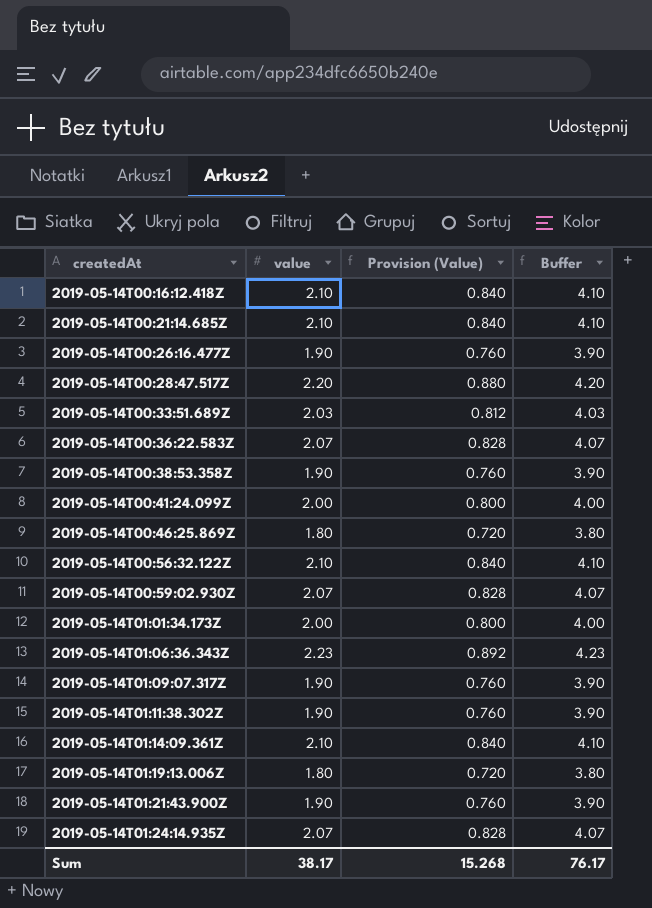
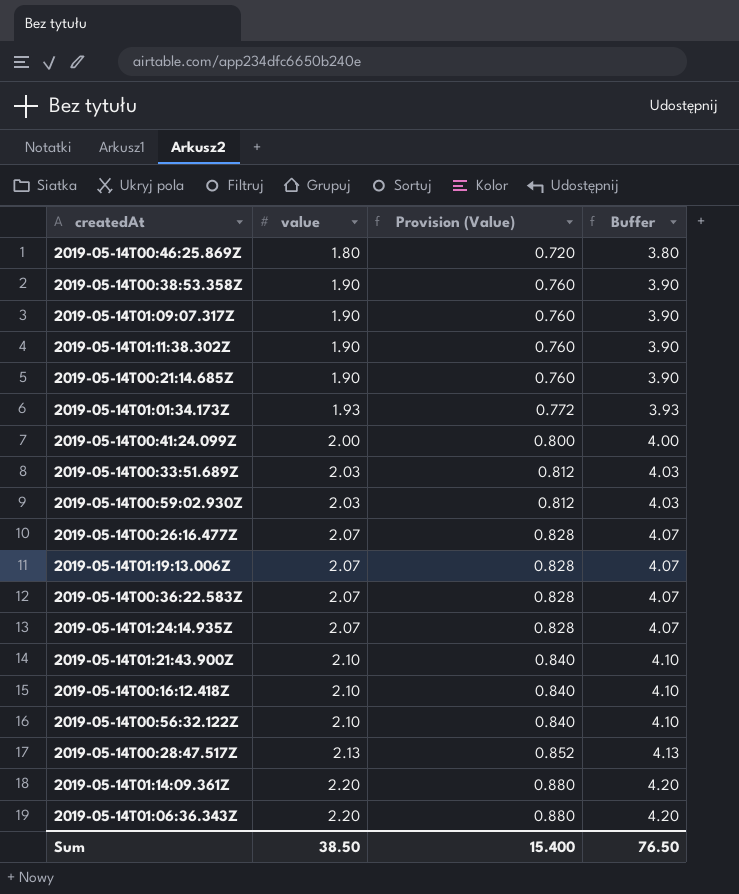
row order: createdAt ascending -> value ascending
2019-05-14T00:21:14.685Z | value: 2.10 -> 1.90
2019-05-14T00:21:14.685Z | Provision (Value): 0.840 -> 0.760
2019-05-14T00:21:14.685Z | Buffer: 4.10 -> 3.90
2019-05-14T01:01:34.173Z | value: 2.00 -> 1.93
2019-05-14T01:01:34.173Z | Provision (Value): 0.800 -> 0.772
2019-05-14T01:01:34.173Z | Buffer: 4.00 -> 3.93
2019-05-14T00:59:02.930Z | value: 2.07 -> 2.03
2019-05-14T00:59:02.930Z | Provision (Value): 0.828 -> 0.812
2019-05-14T00:59:02.930Z | Buffer: 4.07 -> 4.03
2019-05-14T00:26:16.477Z | value: 1.90 -> 2.07
2019-05-14T00:26:16.477Z | Provision (Value): 0.760 -> 0.828
2019-05-14T00:26:16.477Z | Buffer: 3.90 -> 4.07
2019-05-14T01:19:13.006Z | value: 1.80 -> 2.07
2019-05-14T01:19:13.006Z | Provision (Value): 0.720 -> 0.828
2019-05-14T01:19:13.006Z | Buffer: 3.80 -> 4.07
2019-05-14T01:21:43.900Z | value: 1.90 -> 2.10
2019-05-14T01:21:43.900Z | Provision (Value): 0.760 -> 0.840
2019-05-14T01:21:43.900Z | Buffer: 3.90 -> 4.10
2019-05-14T00:28:47.517Z | value: 2.20 -> 2.13
2019-05-14T00:28:47.517Z | Provision (Value): 0.880 -> 0.852
2019-05-14T00:28:47.517Z | Buffer: 4.20 -> 4.13
2019-05-14T01:14:09.361Z | value: 2.10 -> 2.20
2019-05-14T01:14:09.361Z | Provision (Value): 0.840 -> 0.880
2019-05-14T01:14:09.361Z | Buffer: 4.10 -> 4.20
2019-05-14T01:06:36.343Z | value: 2.23 -> 2.20
2019-05-14T01:06:36.343Z | Provision (Value): 0.892 -> 0.880
2019-05-14T01:06:36.343Z | Buffer: 4.23 -> 4.20
Sum | value: 38.17 -> 38.50
Sum | Provision (Value): 15.268 -> 15.400
Sum | Buffer: 76.17 -> 76.50

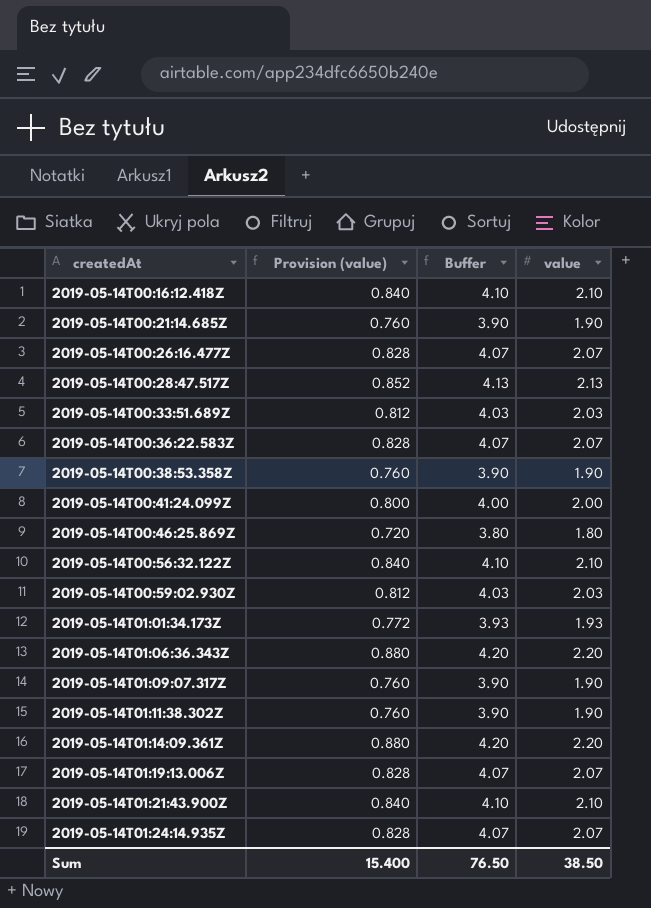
row order: value ascending -> createdAt ascending
column name: Provision (Value) -> Provision (value)
column value | position: 2 -> 4

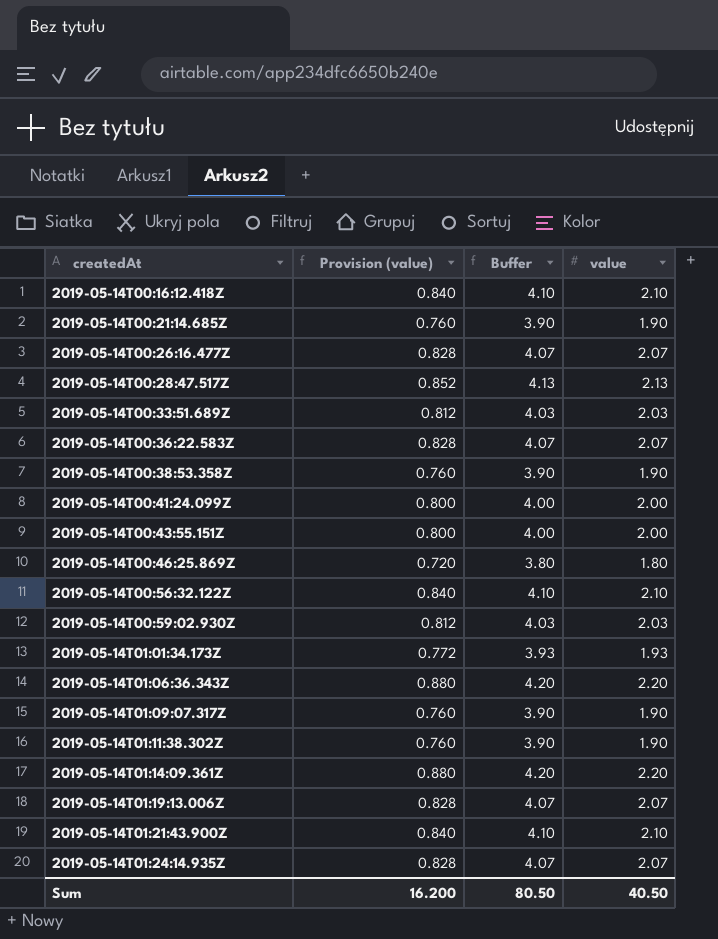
row 2019-05-14T00:43:55.151Z: none -> 0.800 | 4.00 | 2.00
Sum | Provision (value): 15.400 -> 16.200
Sum | Buffer: 76.50 -> 80.50
Sum | value: 38.50 -> 40.50

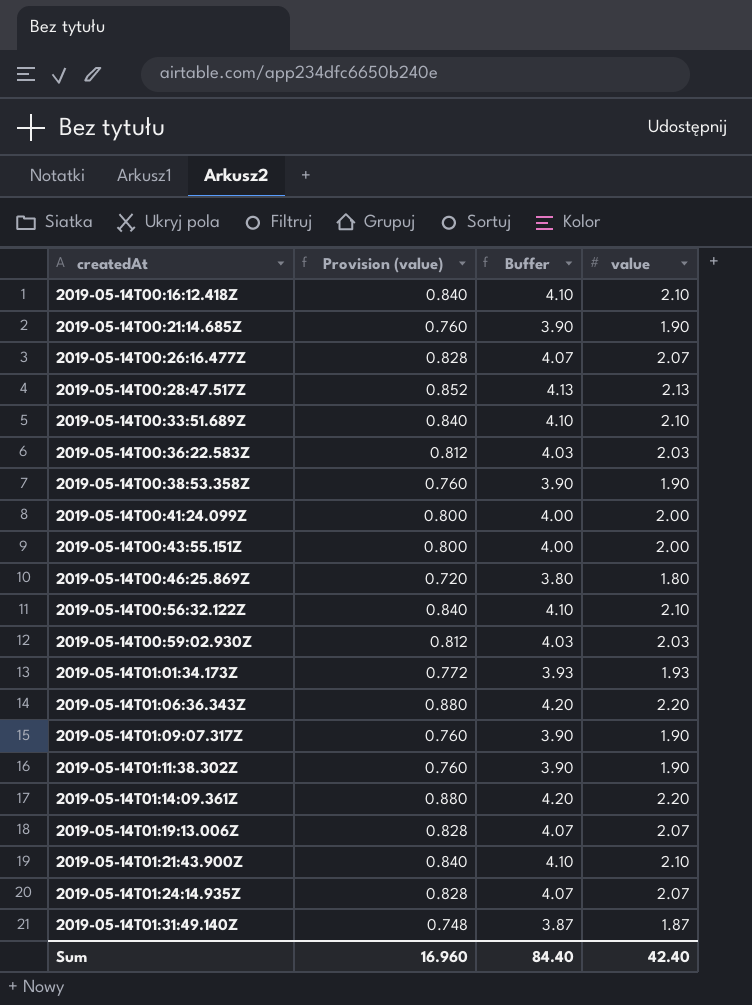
2019-05-14T00:33:51.689Z | Provision (value): 0.812 -> 0.840
2019-05-14T00:33:51.689Z | Buffer: 4.03 -> 4.10
2019-05-14T00:33:51.689Z | value: 2.03 -> 2.10
2019-05-14T00:36:22.583Z | Provision (value): 0.828 -> 0.812
2019-05-14T00:36:22.583Z | Buffer: 4.07 -> 4.03
2019-05-14T00:36:22.583Z | value: 2.07 -> 2.03
row 2019-05-14T01:31:49.140Z: none -> 0.748 | 3.87 | 1.87
Sum | Provision (value): 16.200 -> 16.960
Sum | Buffer: 80.50 -> 84.40
Sum | value: 40.50 -> 42.40

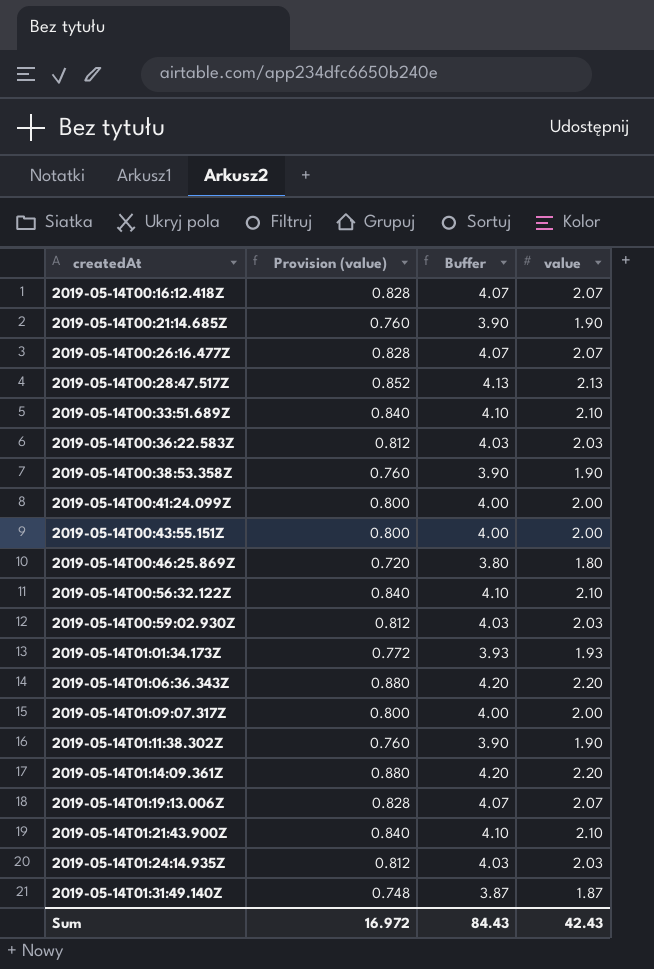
2019-05-14T00:16:12.418Z | Provision (value): 0.840 -> 0.828
2019-05-14T00:16:12.418Z | Buffer: 4.10 -> 4.07
2019-05-14T00:16:12.418Z | value: 2.10 -> 2.07
2019-05-14T01:09:07.317Z | Provision (value): 0.760 -> 0.800
2019-05-14T01:09:07.317Z | Buffer: 3.90 -> 4.00
2019-05-14T01:09:07.317Z | value: 1.90 -> 2.00
2019-05-14T01:24:14.935Z | Provision (value): 0.828 -> 0.812
2019-05-14T01:24:14.935Z | Buffer: 4.07 -> 4.03
2019-05-14T01:24:14.935Z | value: 2.07 -> 2.03
Sum | Provision (value): 16.960 -> 16.972
Sum | Buffer: 84.40 -> 84.43
Sum | value: 42.40 -> 42.43

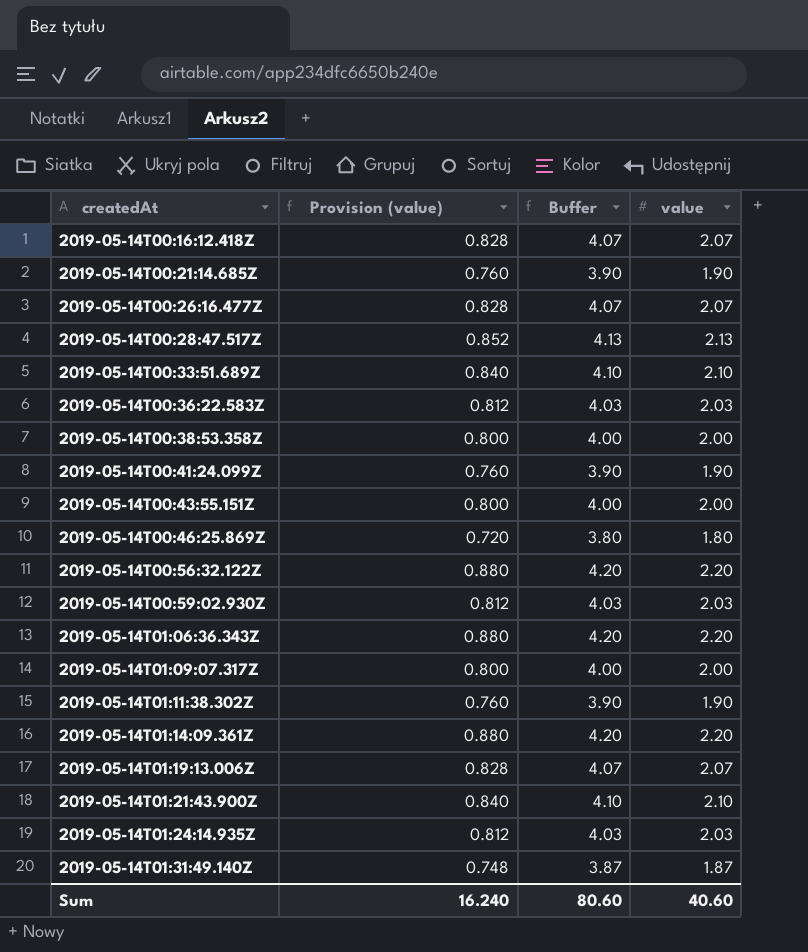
row 2019-05-14T01:01:34.173Z: 0.772 | 3.93 | 1.93 -> none
2019-05-14T00:38:53.358Z | Provision (value): 0.760 -> 0.800
2019-05-14T00:38:53.358Z | Buffer: 3.90 -> 4.00
2019-05-14T00:38:53.358Z | value: 1.90 -> 2.00
2019-05-14T00:41:24.099Z | Provision (value): 0.800 -> 0.760
2019-05-14T00:41:24.099Z | Buffer: 4.00 -> 3.90
2019-05-14T00:41:24.099Z | value: 2.00 -> 1.90
2019-05-14T00:56:32.122Z | Provision (value): 0.840 -> 0.880
2019-05-14T00:56:32.122Z | Buffer: 4.10 -> 4.20
2019-05-14T00:56:32.122Z | value: 2.10 -> 2.20
Sum | Provision (value): 16.972 -> 16.240
Sum | Buffer: 84.43 -> 80.60
Sum | value: 42.43 -> 40.60

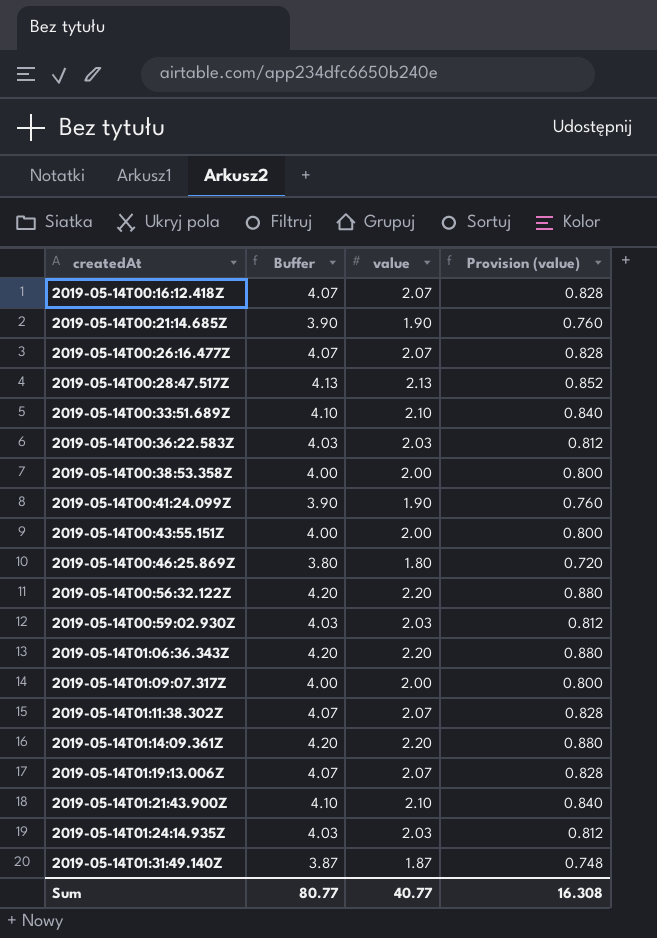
column Provision (value) | position: 2 -> 4
2019-05-14T01:11:38.302Z | Buffer: 3.90 -> 4.07
2019-05-14T01:11:38.302Z | value: 1.90 -> 2.07
2019-05-14T01:11:38.302Z | Provision (value): 0.760 -> 0.828
Sum | Buffer: 80.60 -> 80.77
Sum | value: 40.60 -> 40.77
Sum | Provision (value): 16.240 -> 16.308

